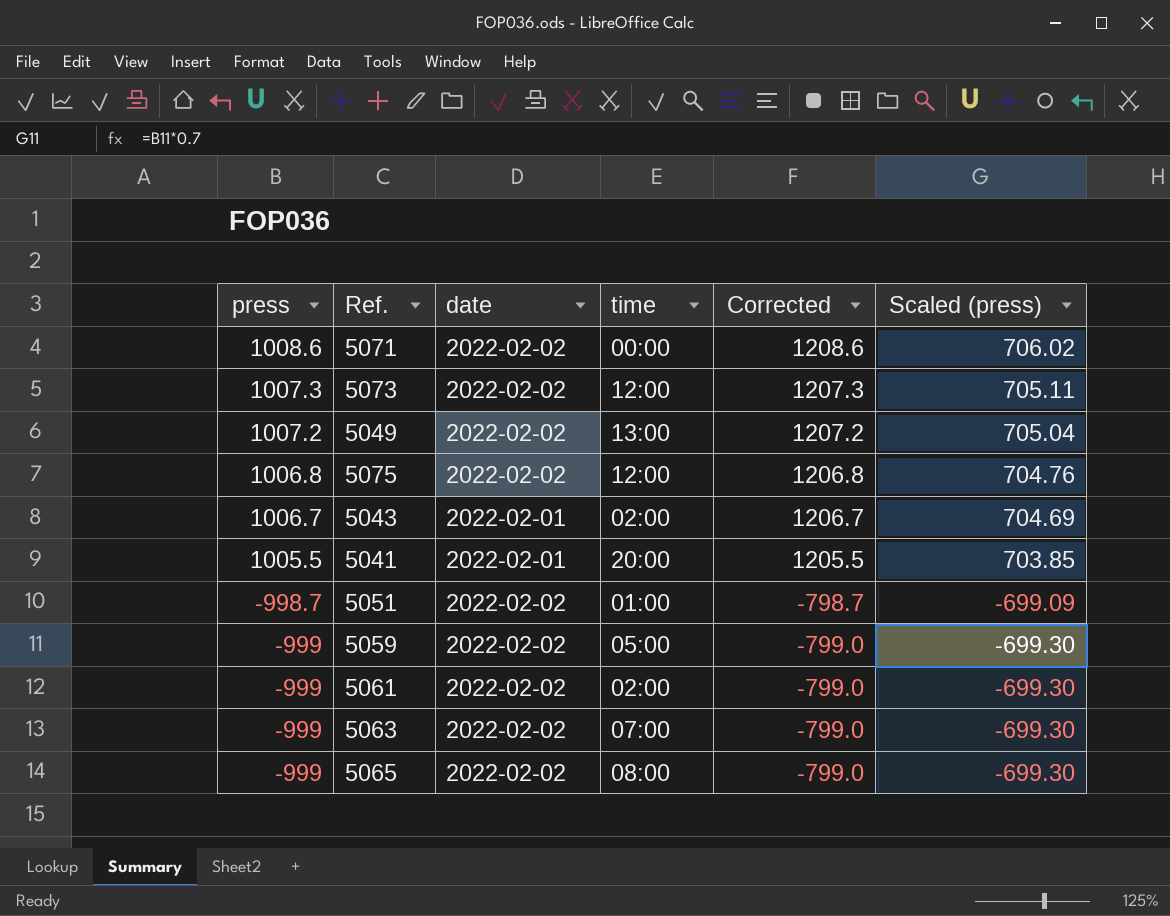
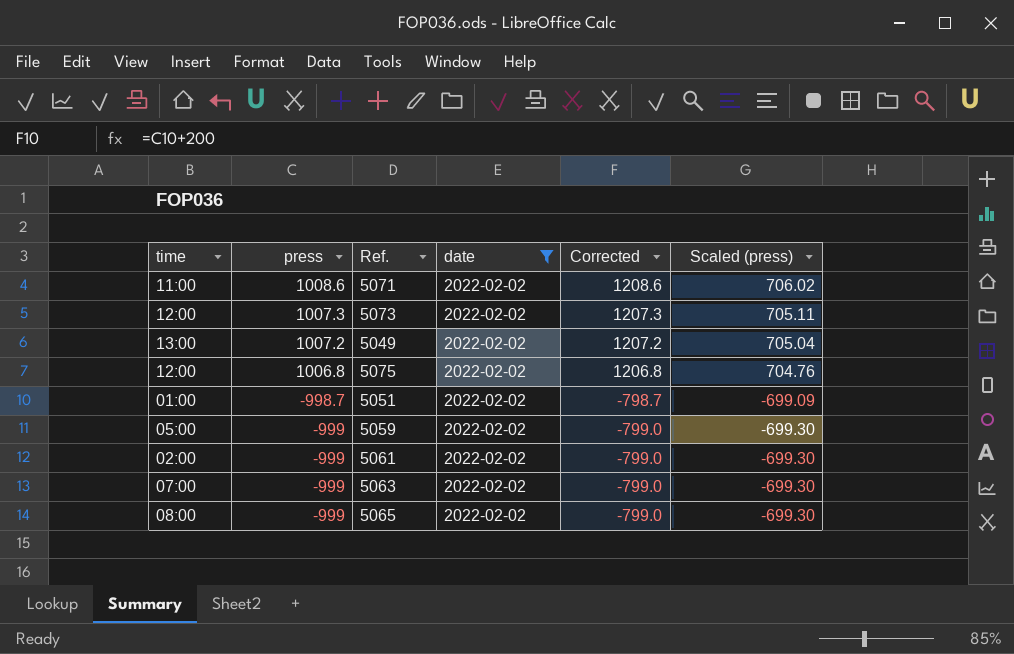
filter: none -> date = 2022-02-02
column time | position: 4 -> 1
5071 | time: 00:00 -> 11:00

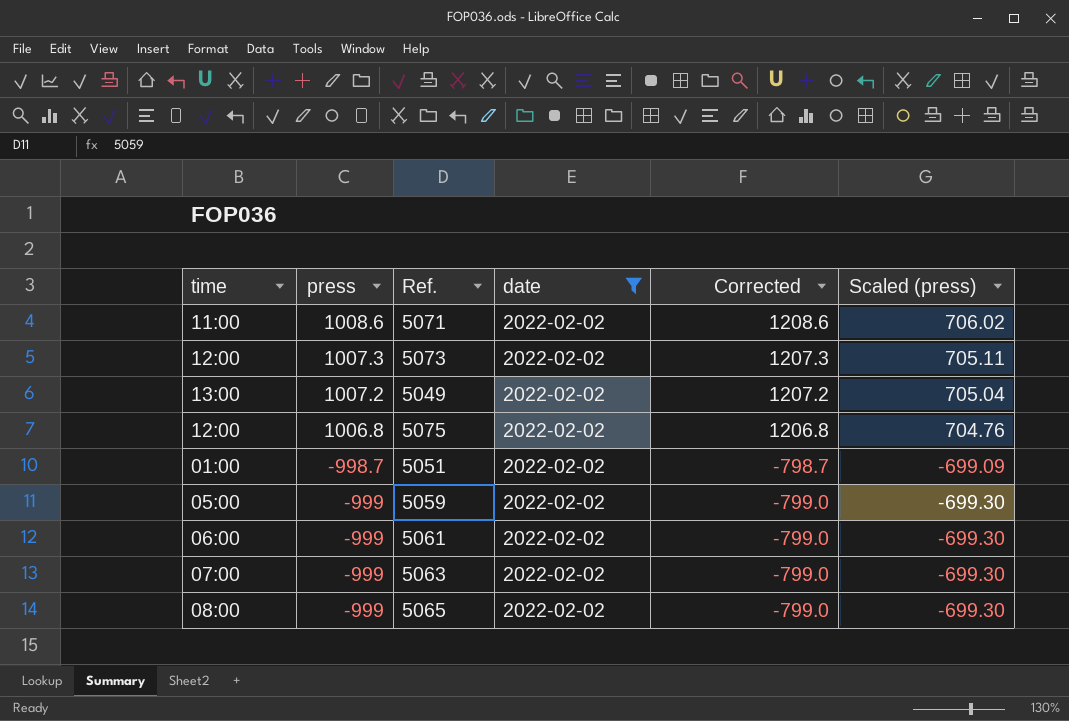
5061 | time: 02:00 -> 06:00

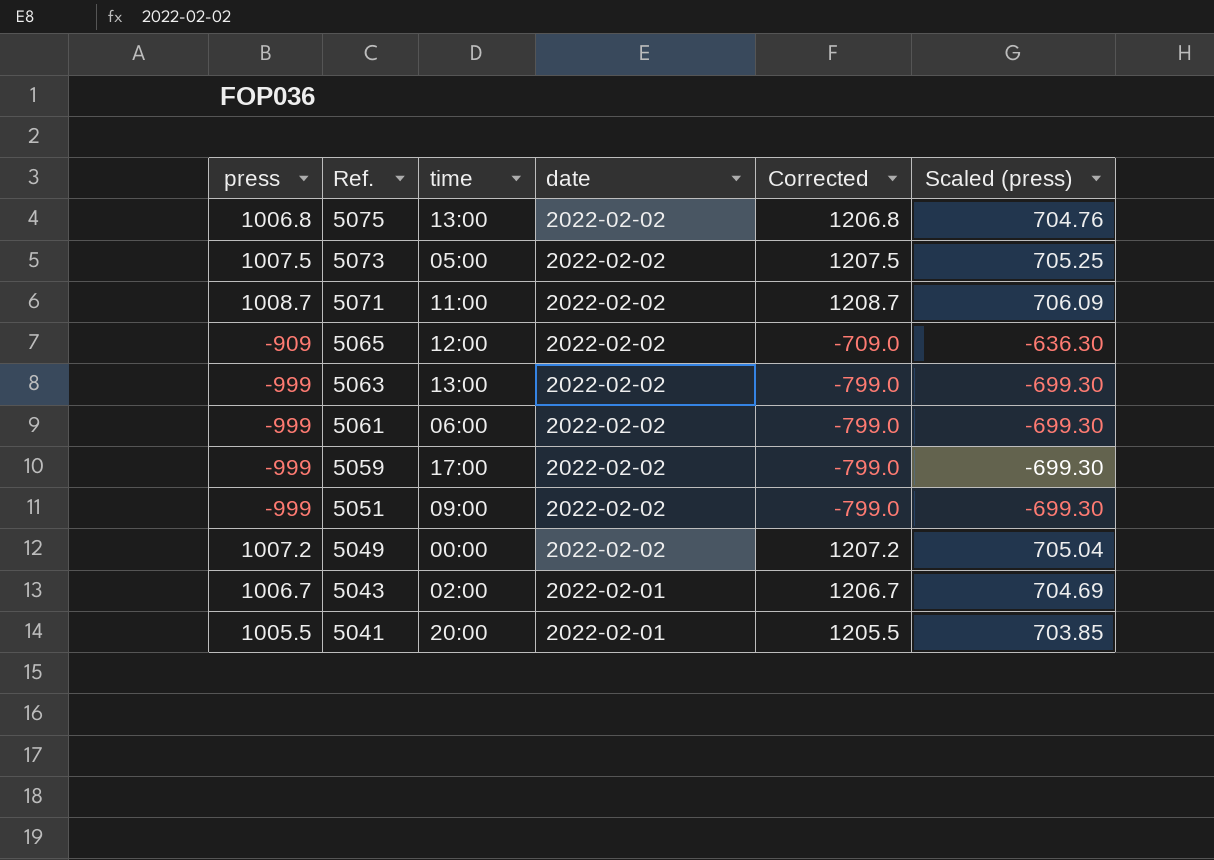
filter: date = 2022-02-02 -> none
row order: press descending -> Ref. descending
column time | position: 1 -> 3
5075 | time: 12:00 -> 13:00
5073 | press: 1007.3 -> 1007.5
5073 | time: 12:00 -> 05:00
5073 | Corrected: 1207.3 -> 1207.5
5073 | Scaled (press): 705.11 -> 705.25
5071 | press: 1008.6 -> 1008.7
5071 | Corrected: 1208.6 -> 1208.7
5071 | Scaled (press): 706.02 -> 706.09
5065 | press: -999 -> -909
5065 | time: 08:00 -> 12:00
5065 | Corrected: -799.0 -> -709.0
5065 | Scaled (press): -699.30 -> -636.30
5063 | time: 07:00 -> 13:00
5059 | time: 05:00 -> 17:00
5051 | press: -998.7 -> -999
5051 | time: 01:00 -> 09:00
5051 | Corrected: -798.7 -> -799.0
5051 | Scaled (press): -699.09 -> -699.30
5049 | time: 13:00 -> 00:00

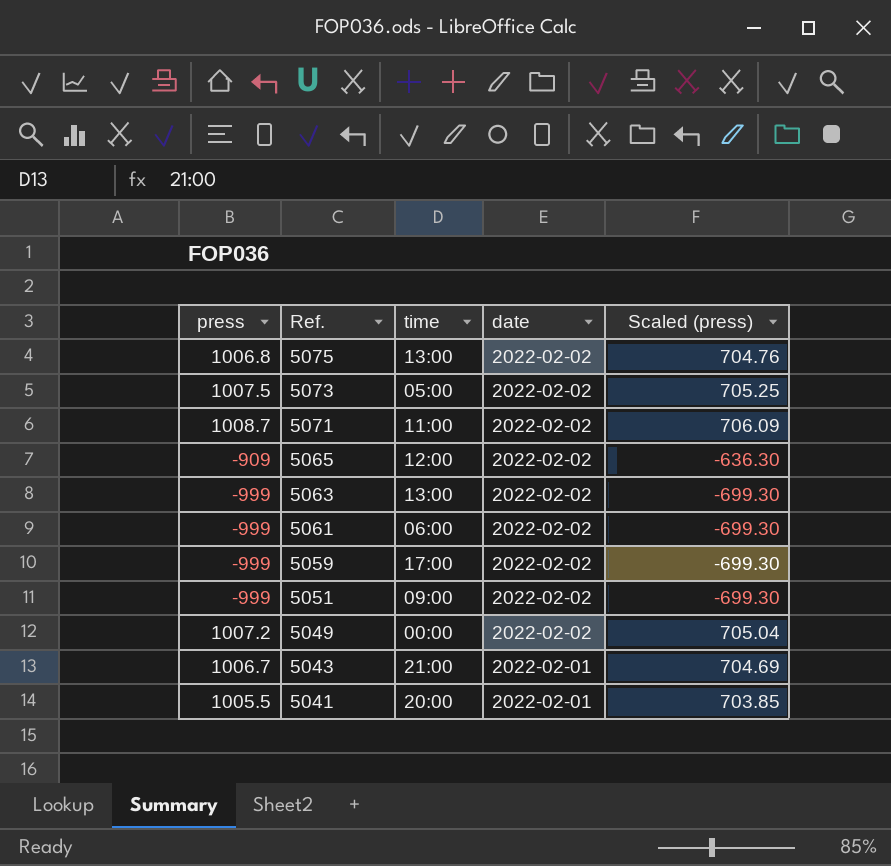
column Corrected | formula: [press] + 200 -> none
5043 | time: 02:00 -> 21:00

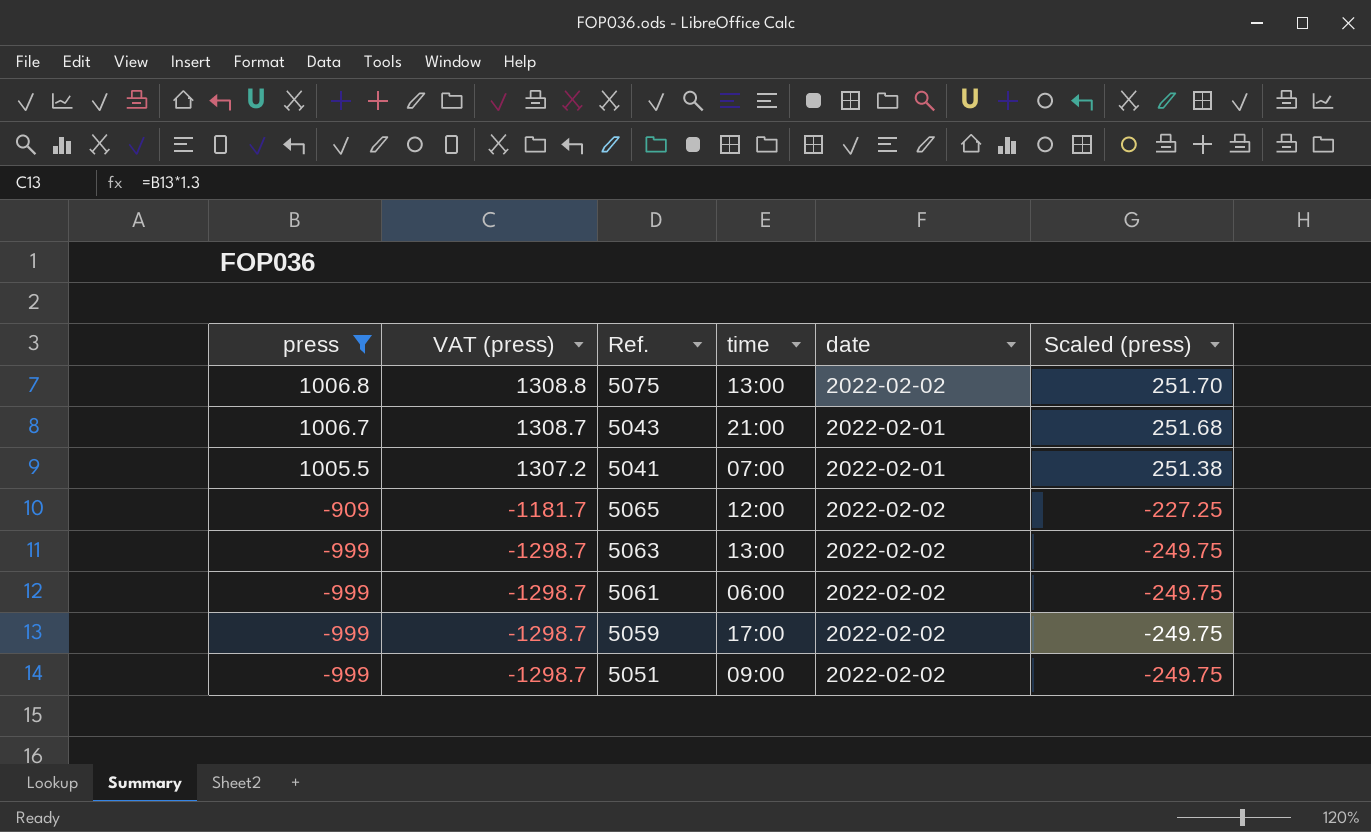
filter: none -> press <= 1006.8
row order: Ref. descending -> press descending
column VAT (press) | formula: none -> [press] * 1.3
column Scaled (press) | formula: [press] * 0.7 -> [press] * 0.25
5041 | time: 20:00 -> 07:00

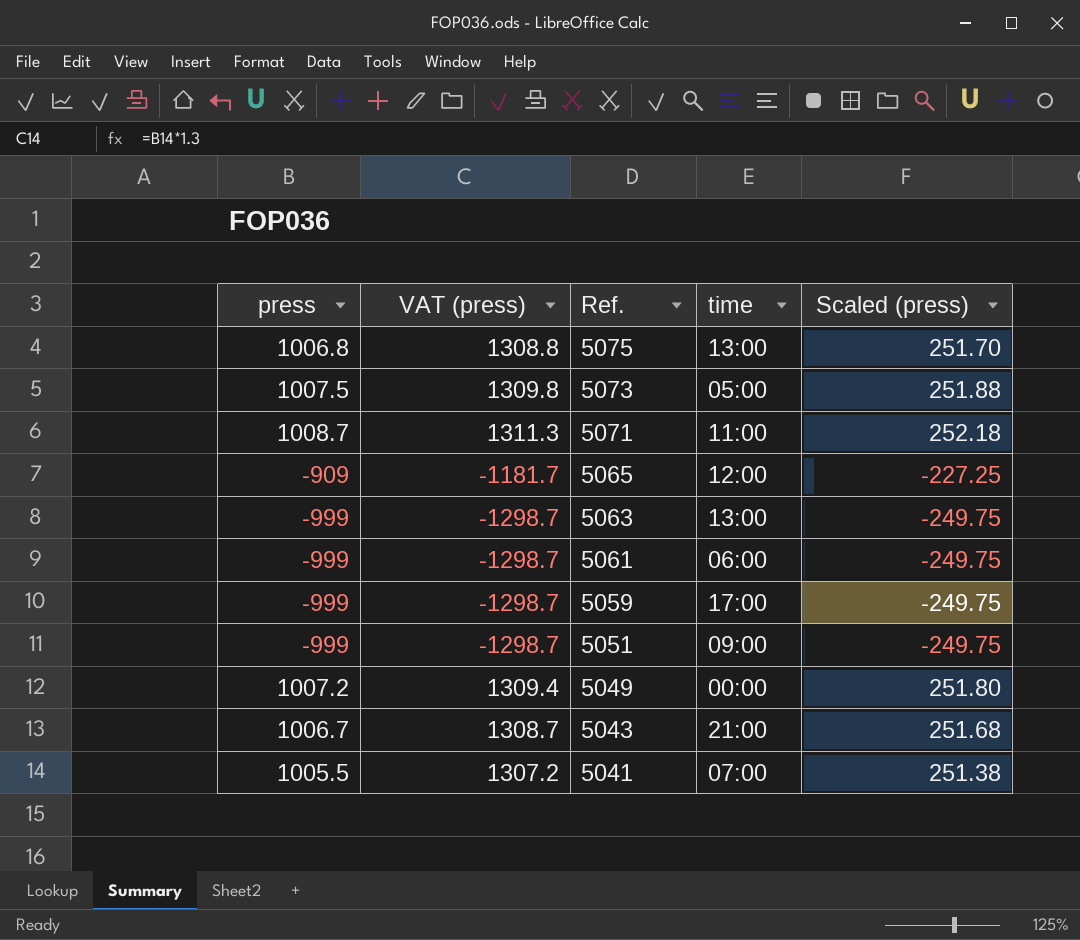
filter: press <= 1006.8 -> none
row order: press descending -> Ref. descending
column date | position: 5 -> none

